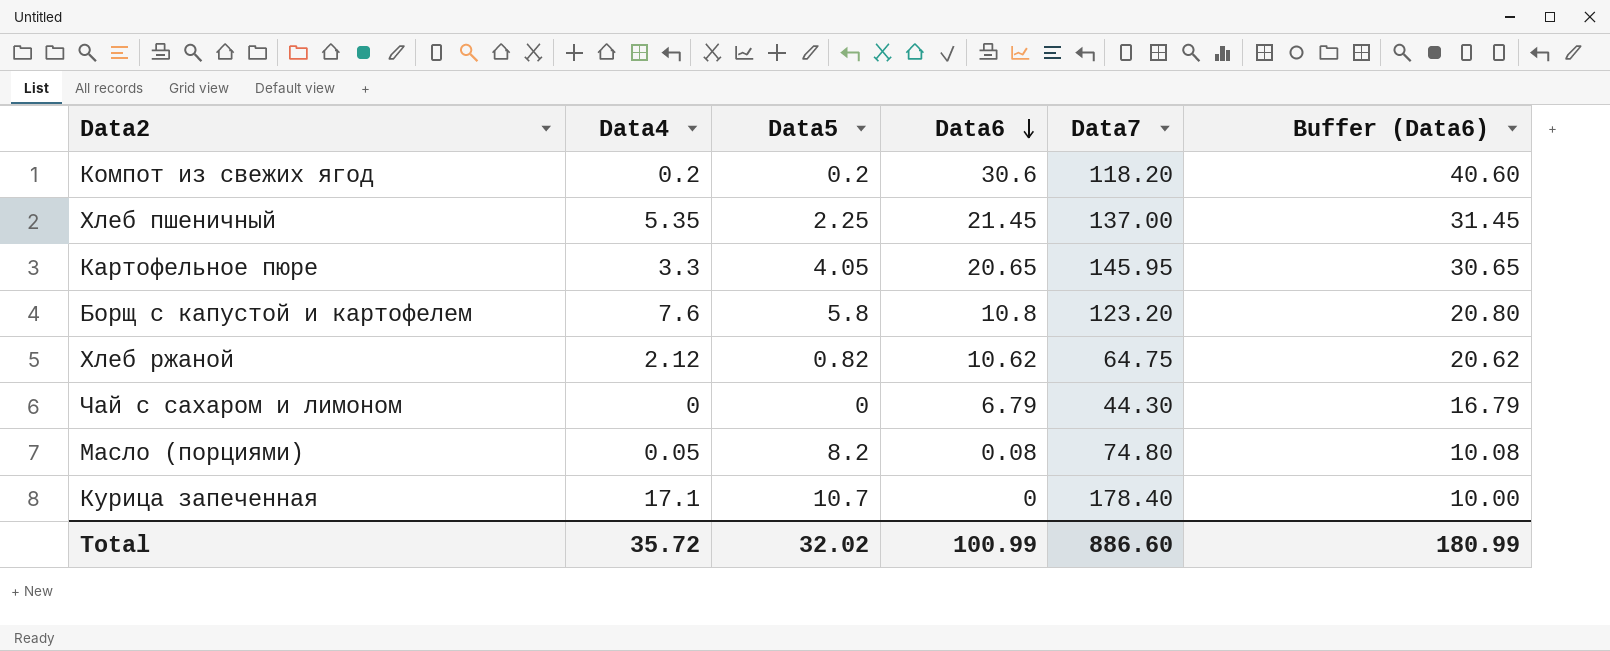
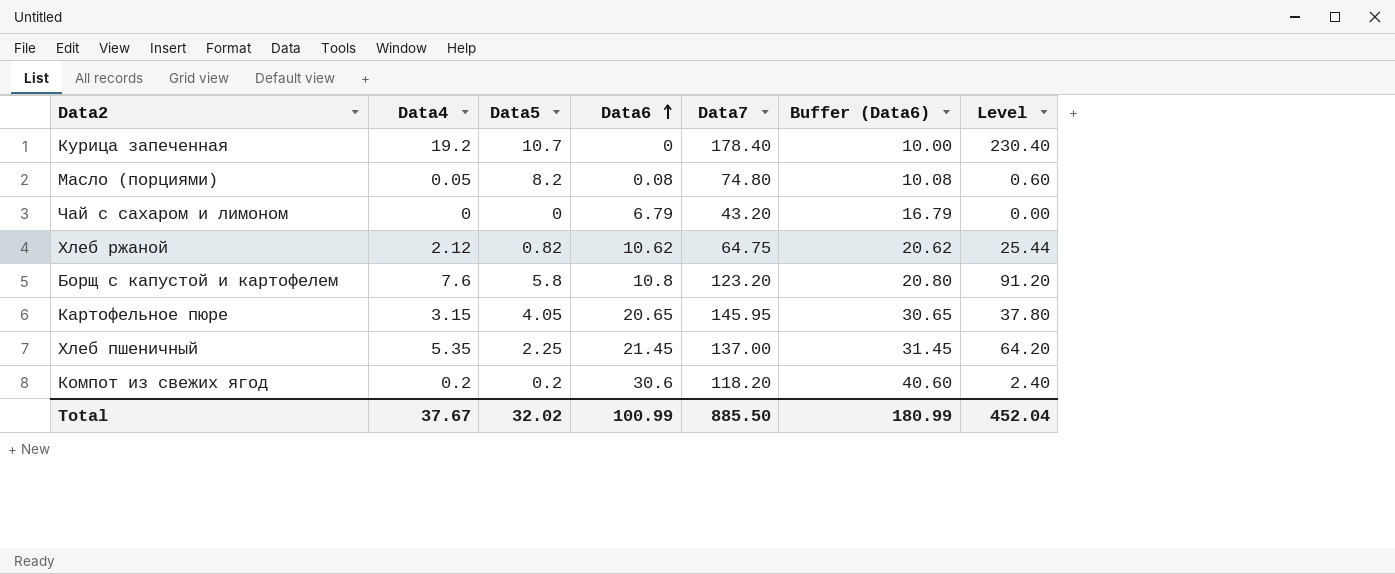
row order: Data6 descending -> Data6 ascending
column Level | formula: none -> [Data4] * 12
Курица запеченная | Data4: 17.1 -> 19.2
Чай с сахаром и лимоном | Data7: 44.30 -> 43.20
Картофельное пюре | Data4: 3.3 -> 3.15
Total | Data4: 35.72 -> 37.67
Total | Data7: 886.60 -> 885.50

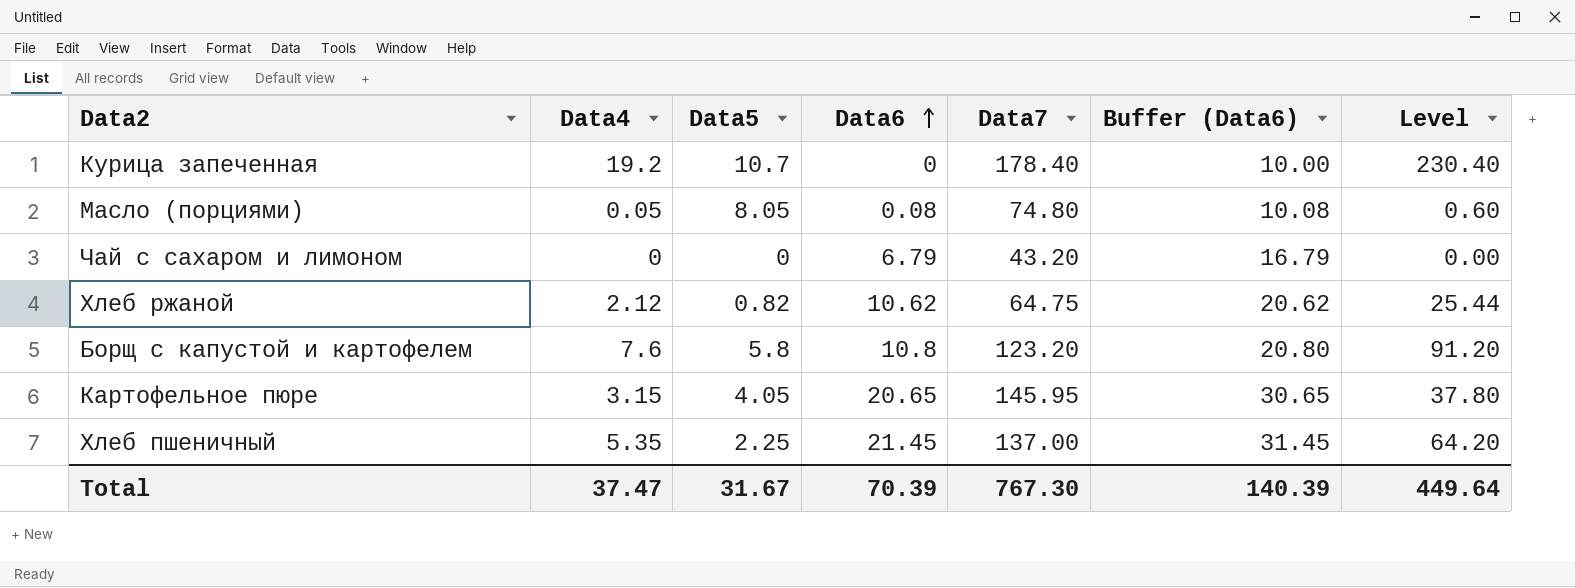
row Компот из свежих ягод: 0.2 | 0.2 | 30.6 | 118.20 | 40.60 | 2.40 -> none
Масло (порциями) | Data5: 8.2 -> 8.05
Total | Data4: 37.67 -> 37.47
Total | Data5: 32.02 -> 31.67
Total | Data6: 100.99 -> 70.39
Total | Data7: 885.50 -> 767.30
Total | Buffer (Data6): 180.99 -> 140.39
Total | Level: 452.04 -> 449.64

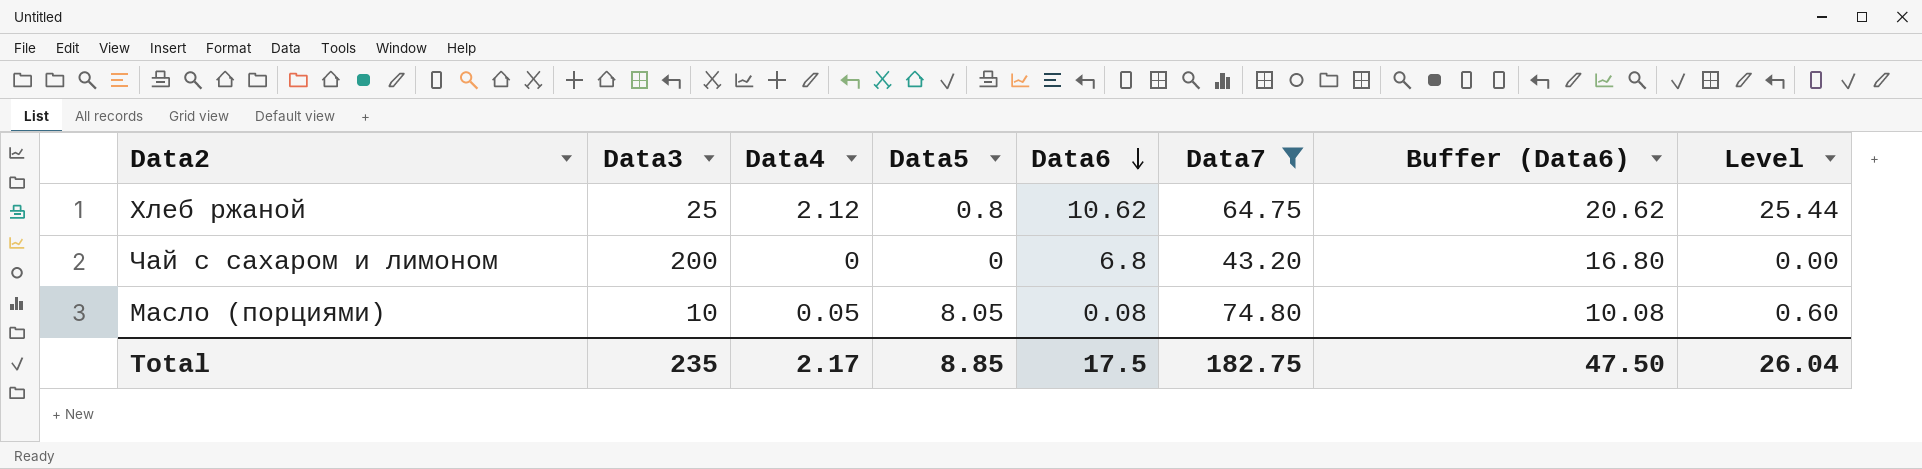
filter: none -> Data7 <= 74.80
row order: Data6 ascending -> Data6 descending
column Data3 | position: none -> 2
Хлеб ржаной | Data5: 0.82 -> 0.8
Чай с сахаром и лимоном | Data6: 6.79 -> 6.8
Чай с сахаром и лимоном | Buffer (Data6): 16.79 -> 16.80
Total | Data4: 37.47 -> 2.17
Total | Data5: 31.67 -> 8.85
Total | Data6: 70.39 -> 17.5
Total | Data7: 767.30 -> 182.75
Total | Buffer (Data6): 140.39 -> 47.50
Total | Level: 449.64 -> 26.04

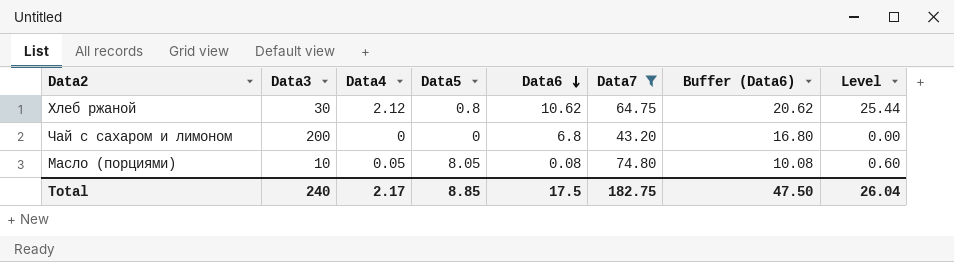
Хлеб ржаной | Data3: 25 -> 30
Total | Data3: 235 -> 240

